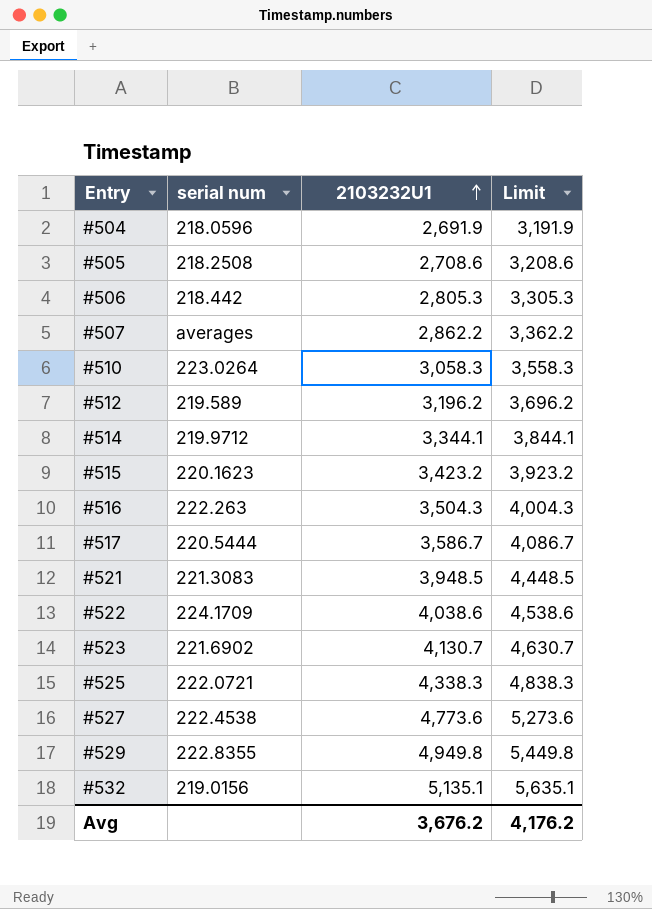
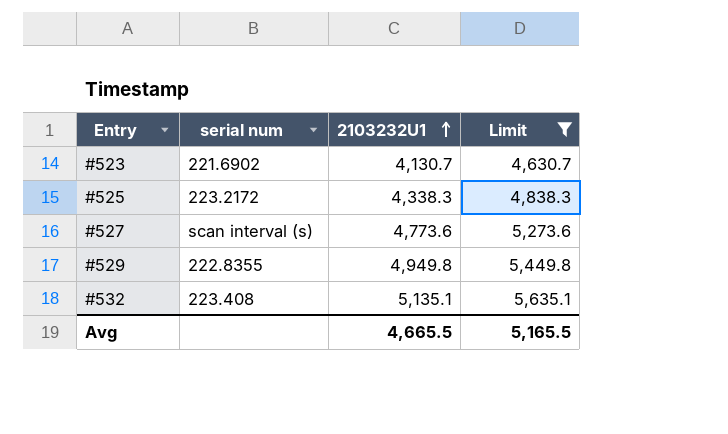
filter: none -> Limit >= 4,630.7
#525 | serial num: 222.0721 -> 223.2172
#527 | serial num: 222.4538 -> scan interval (s)
#532 | serial num: 219.0156 -> 223.408
Avg | 2103232U1: 3,676.2 -> 4,665.5
Avg | Limit: 4,176.2 -> 5,165.5

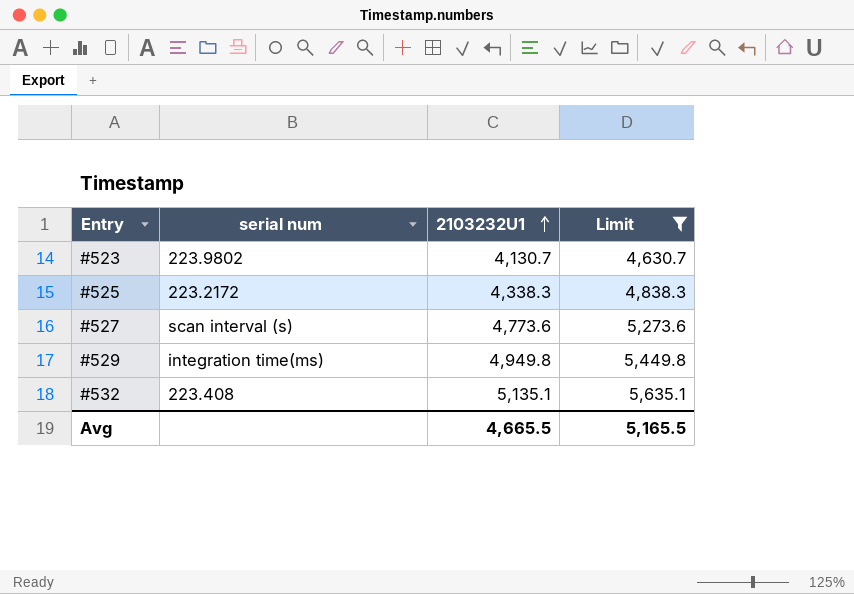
#523 | serial num: 221.6902 -> 223.9802
#529 | serial num: 222.8355 -> integration time(ms)

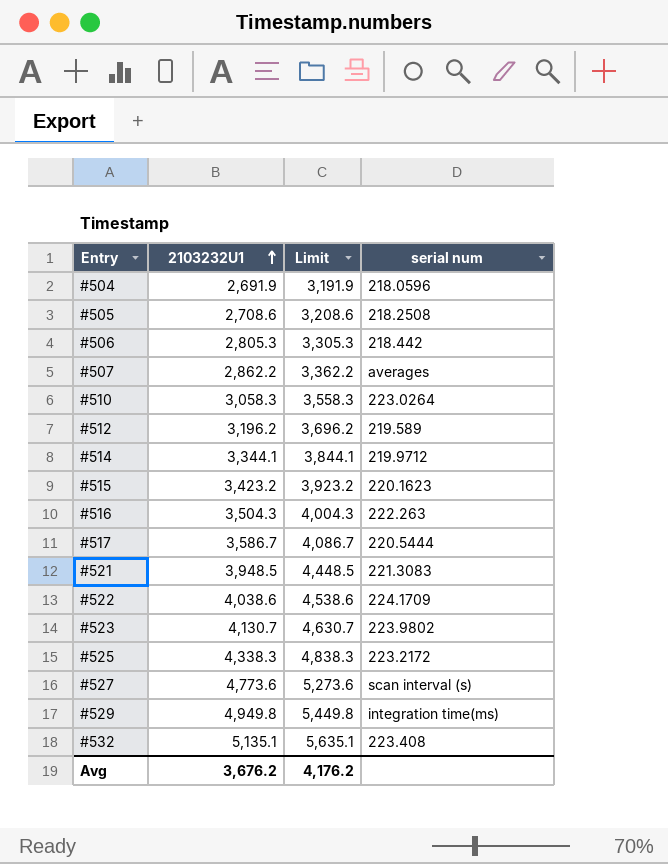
filter: Limit >= 4,630.7 -> none
column serial num | position: 2 -> 4
Avg | 2103232U1: 4,665.5 -> 3,676.2
Avg | Limit: 5,165.5 -> 4,176.2

